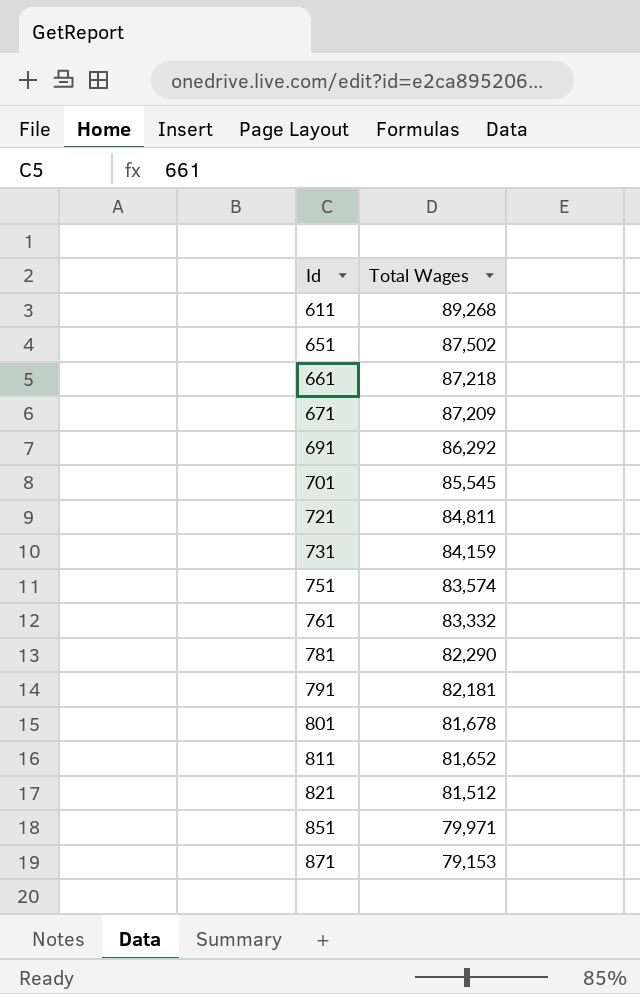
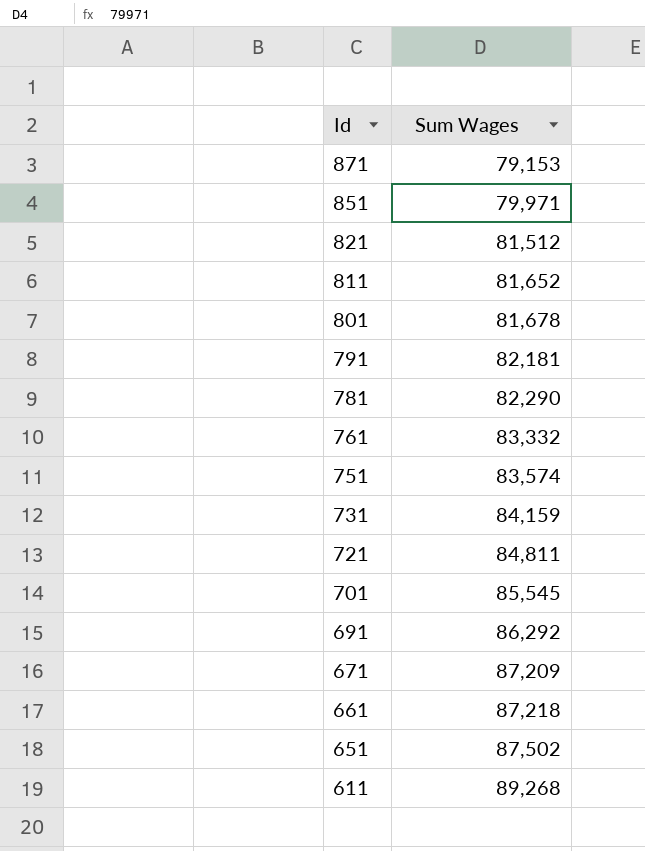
row order: Id ascending -> Id descending
column name: Total Wages -> Sum Wages

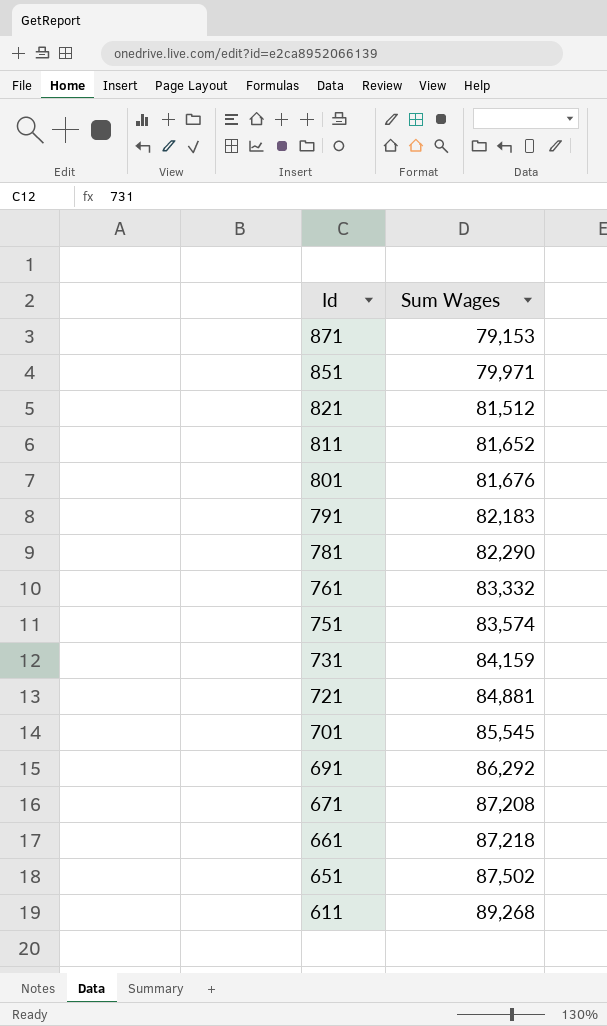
801 | Sum Wages: 81,678 -> 81,676
791 | Sum Wages: 82,181 -> 82,183
721 | Sum Wages: 84,811 -> 84,881
671 | Sum Wages: 87,209 -> 87,208

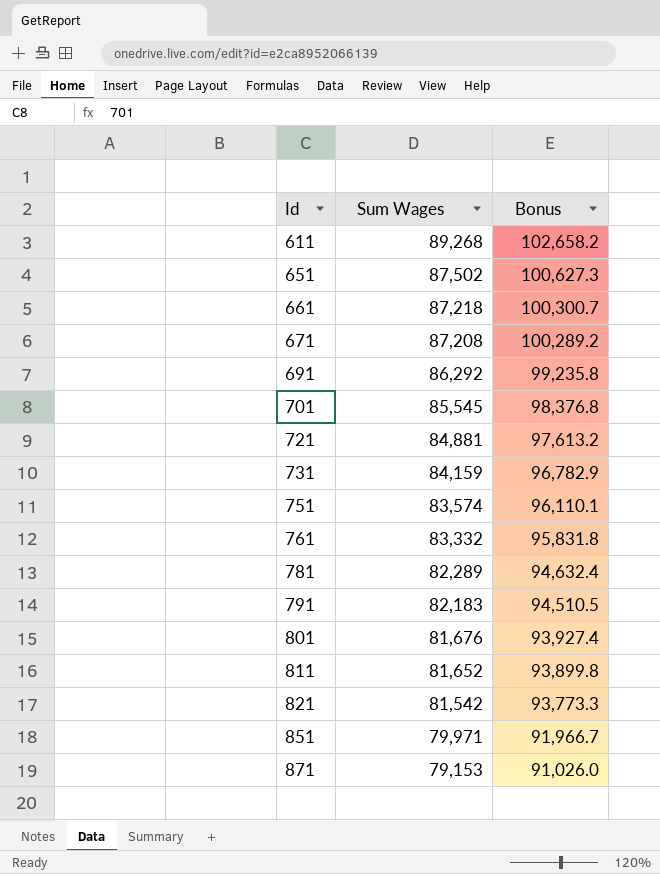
row order: Id descending -> Id ascending
column Bonus | formula: none -> [Sum Wages] * 1.15
781 | Sum Wages: 82,290 -> 82,289
821 | Sum Wages: 81,512 -> 81,542

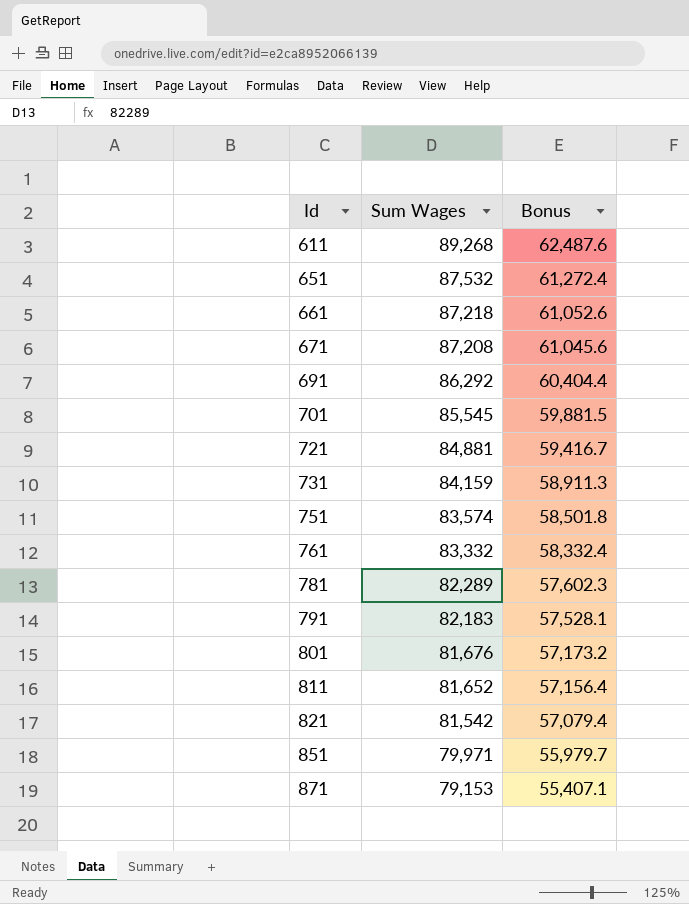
column Bonus | formula: [Sum Wages] * 1.15 -> [Sum Wages] * 0.7
651 | Sum Wages: 87,502 -> 87,532

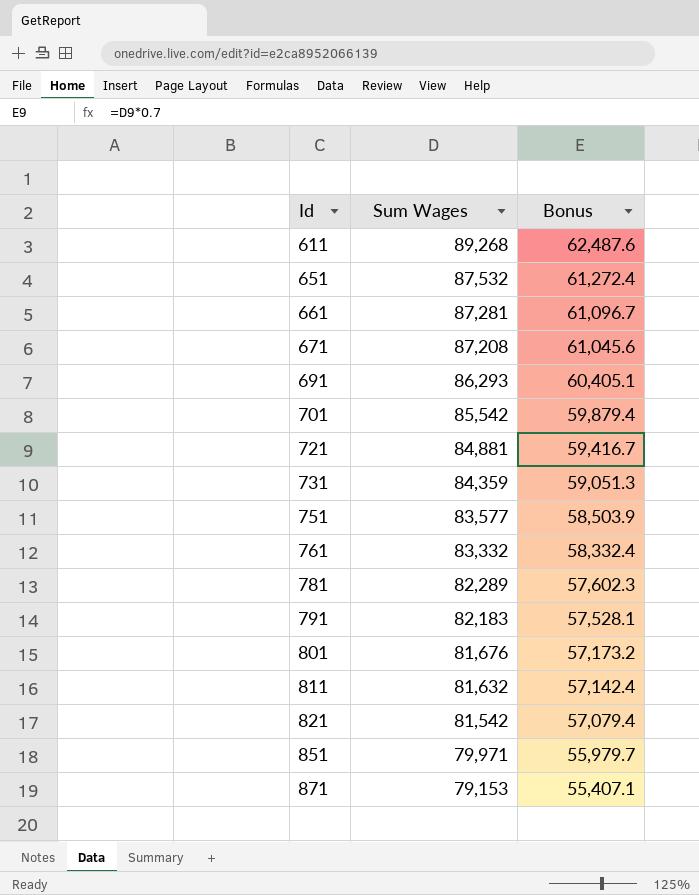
661 | Sum Wages: 87,218 -> 87,281
661 | Bonus: 61,052.6 -> 61,096.7
691 | Sum Wages: 86,292 -> 86,293
691 | Bonus: 60,404.4 -> 60,405.1
701 | Sum Wages: 85,545 -> 85,542
701 | Bonus: 59,881.5 -> 59,879.4
731 | Sum Wages: 84,159 -> 84,359
731 | Bonus: 58,911.3 -> 59,051.3
751 | Sum Wages: 83,574 -> 83,577
751 | Bonus: 58,501.8 -> 58,503.9
811 | Sum Wages: 81,652 -> 81,632
811 | Bonus: 57,156.4 -> 57,142.4

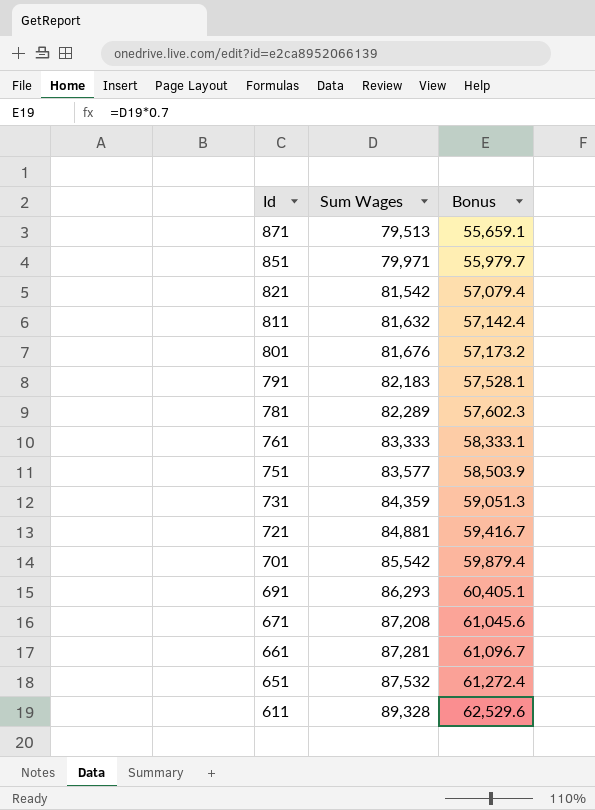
row order: Id ascending -> Id descending
871 | Sum Wages: 79,153 -> 79,513
871 | Bonus: 55,407.1 -> 55,659.1
761 | Sum Wages: 83,332 -> 83,333
761 | Bonus: 58,332.4 -> 58,333.1
611 | Sum Wages: 89,268 -> 89,328
611 | Bonus: 62,487.6 -> 62,529.6

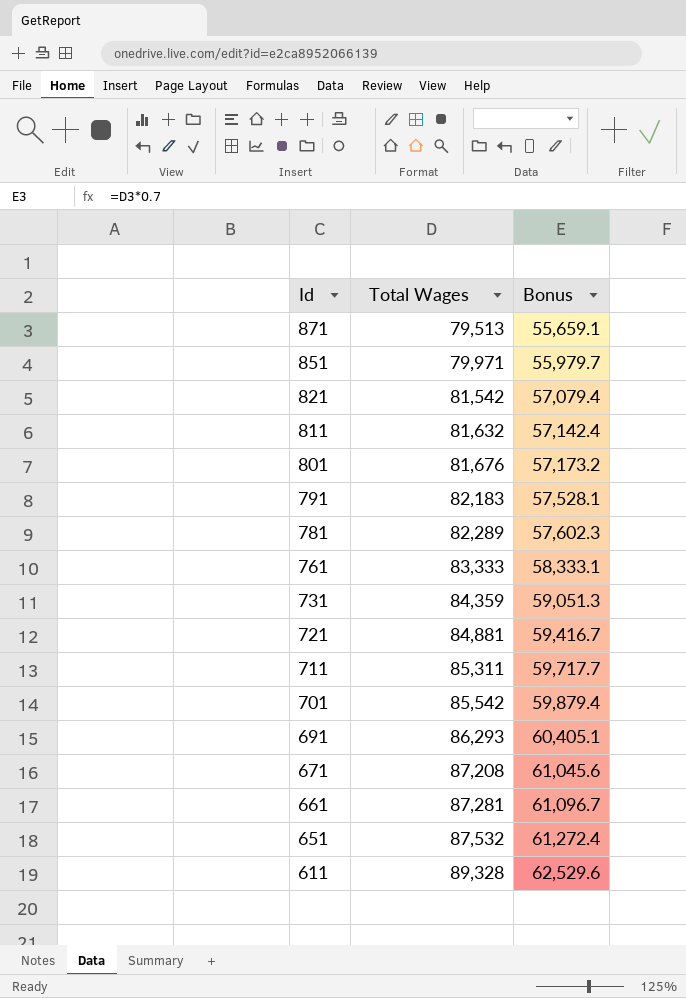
column name: Sum Wages -> Total Wages
row 751: 83,577 | 58,503.9 -> none
row 711: none -> 85,311 | 59,717.7

